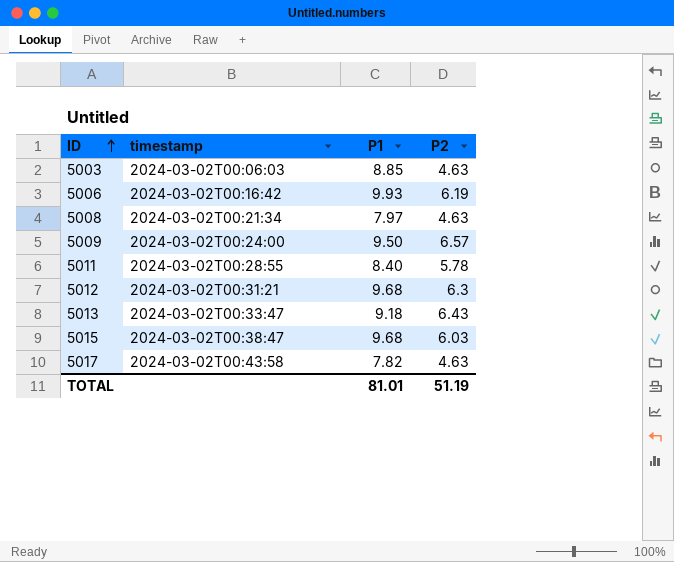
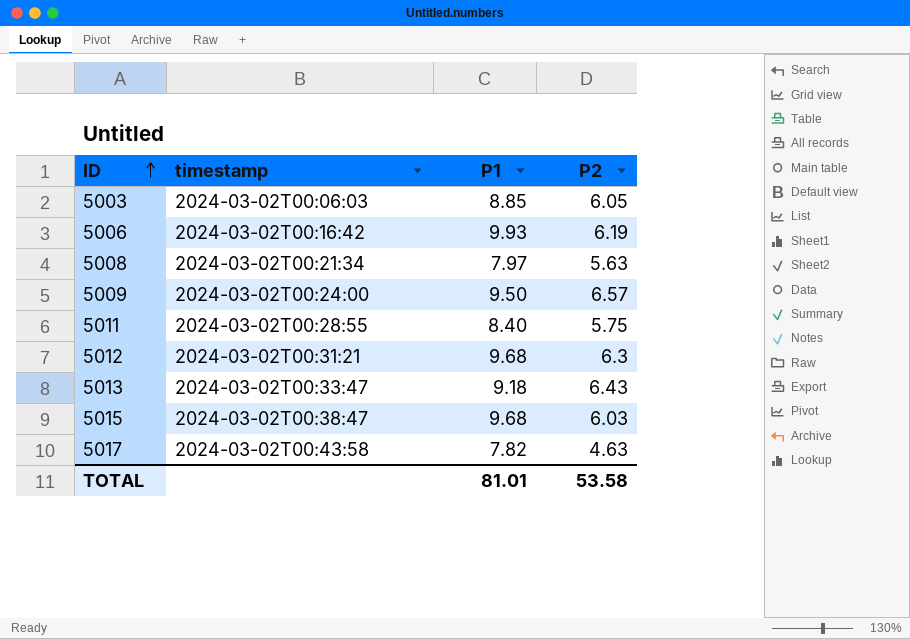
5003 | P2: 4.63 -> 6.05
5008 | P2: 4.63 -> 5.63
5011 | P2: 5.78 -> 5.75
TOTAL | P2: 51.19 -> 53.58

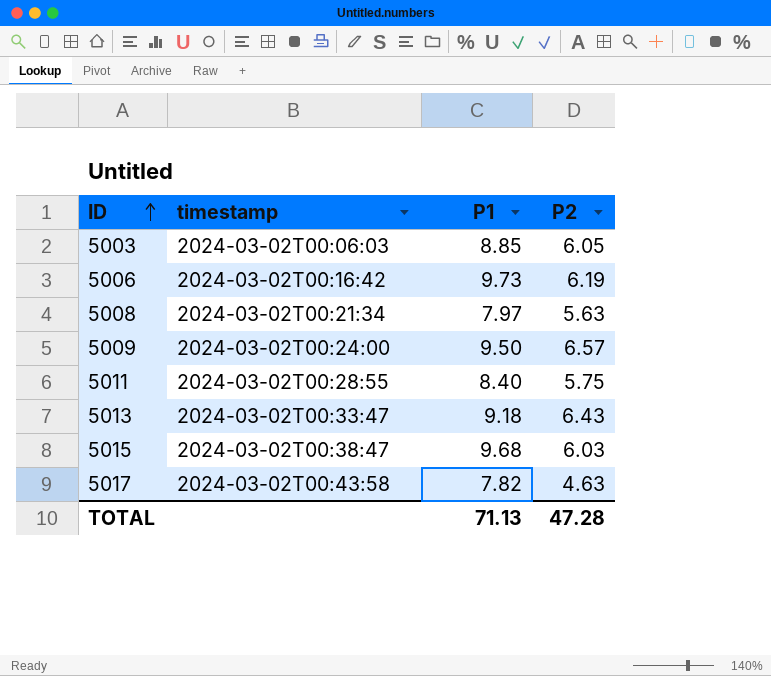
row 5012: 2024-03-02T00:31:21 | 9.68 | 6.3 -> none
5006 | P1: 9.93 -> 9.73
TOTAL | P1: 81.01 -> 71.13
TOTAL | P2: 53.58 -> 47.28

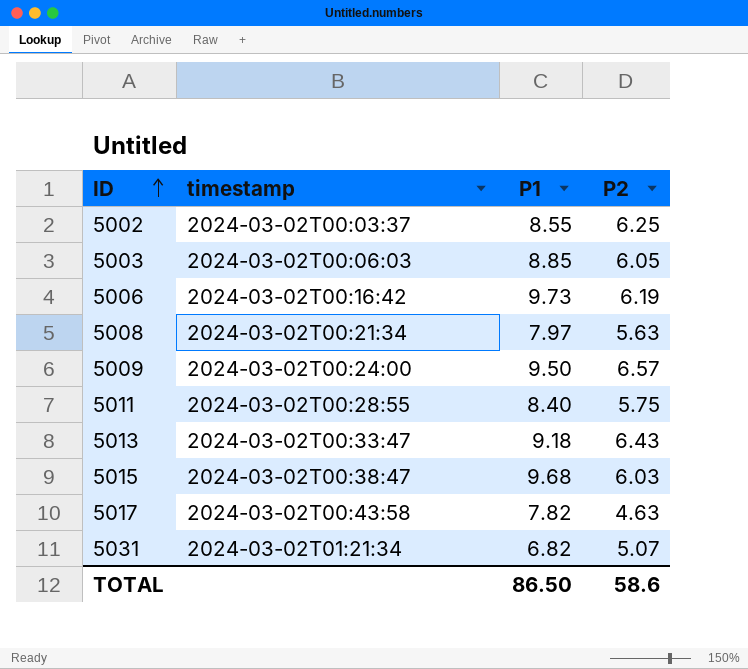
row 5002: none -> 2024-03-02T00:03:37 | 8.55 | 6.25
row 5031: none -> 2024-03-02T01:21:34 | 6.82 | 5.07
TOTAL | P1: 71.13 -> 86.50
TOTAL | P2: 47.28 -> 58.6

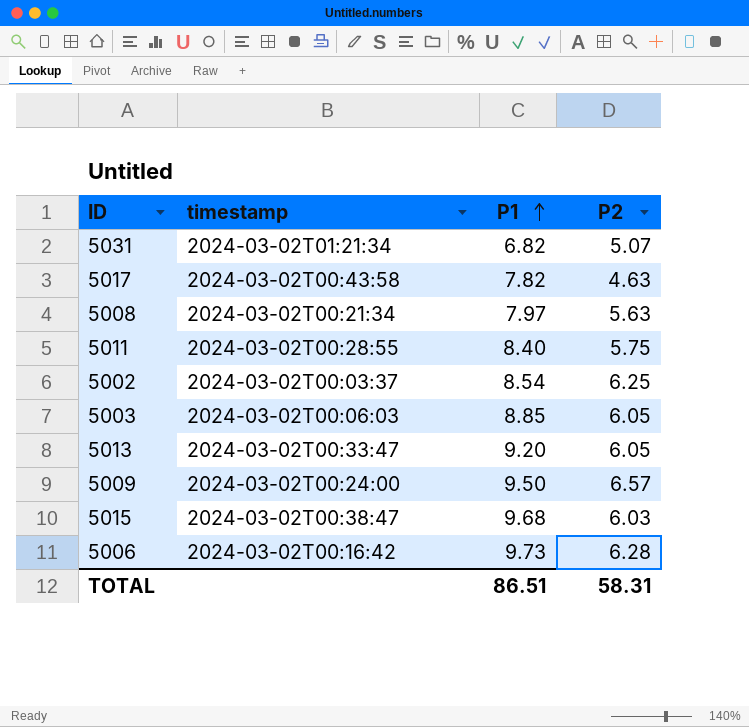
row order: ID ascending -> P1 ascending
5002 | P1: 8.55 -> 8.54
5013 | P1: 9.18 -> 9.20
5013 | P2: 6.43 -> 6.05
5006 | P2: 6.19 -> 6.28
TOTAL | P1: 86.50 -> 86.51
TOTAL | P2: 58.6 -> 58.31

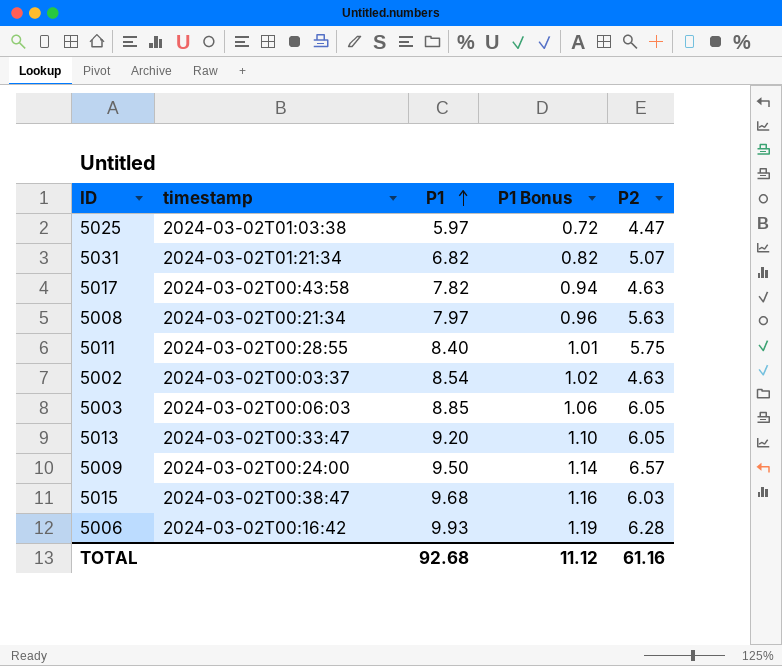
column P1 Bonus | formula: none -> [P1] * 0.12
row 5025: none -> 2024-03-02T01:03:38 | 5.97 | 0.72 | 4.47
5002 | P2: 6.25 -> 4.63
5006 | P1: 9.73 -> 9.93
TOTAL | P1: 86.51 -> 92.68
TOTAL | P2: 58.31 -> 61.16

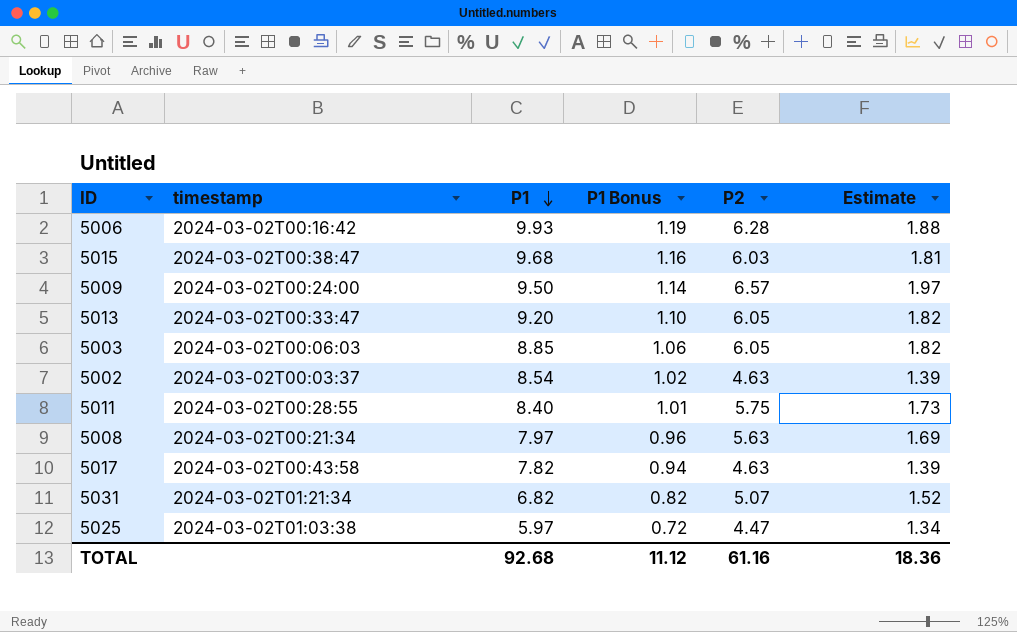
row order: P1 ascending -> P1 descending
column Estimate | formula: none -> [P2] * 0.3

